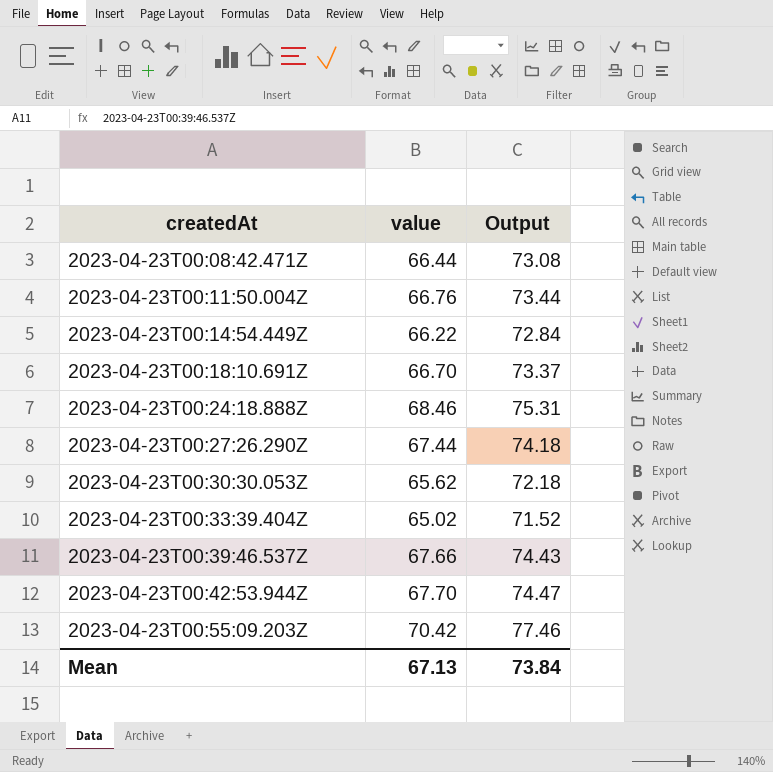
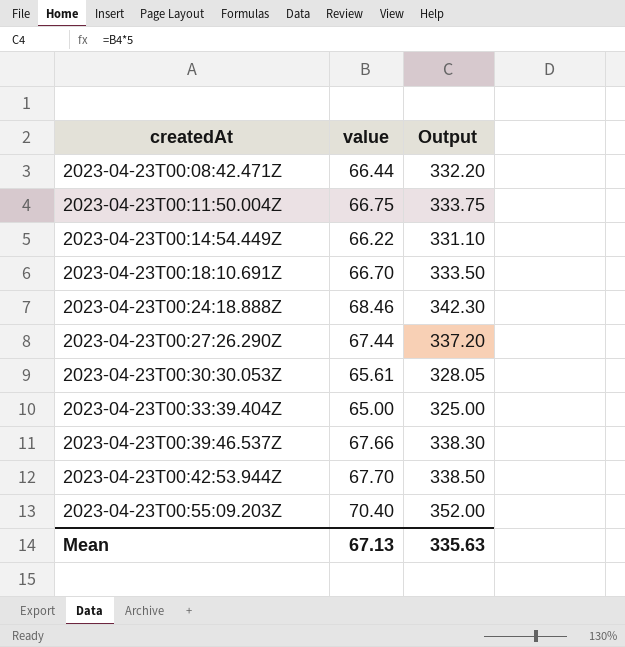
column Output | formula: [value] * 1.1 -> [value] * 5
2023-04-23T00:11:50.004Z | value: 66.76 -> 66.75
2023-04-23T00:30:30.053Z | value: 65.62 -> 65.61
2023-04-23T00:33:39.404Z | value: 65.02 -> 65.00
2023-04-23T00:55:09.203Z | value: 70.42 -> 70.40
Mean | Output: 73.84 -> 335.63

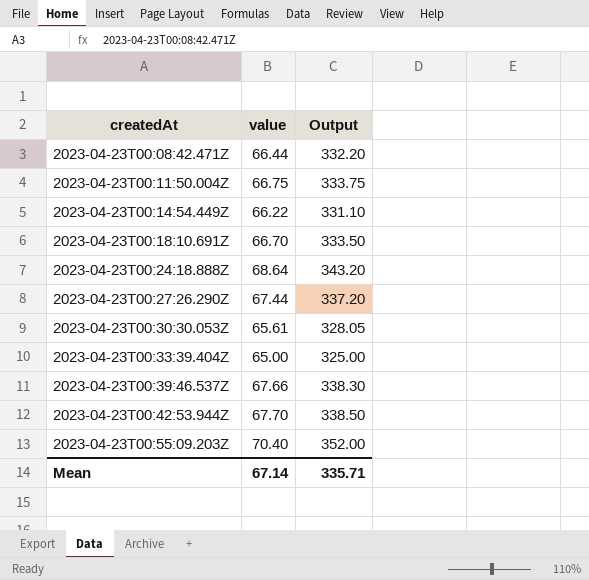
2023-04-23T00:24:18.888Z | value: 68.46 -> 68.64
2023-04-23T00:24:18.888Z | Output: 342.30 -> 343.20
Mean | value: 67.13 -> 67.14
Mean | Output: 335.63 -> 335.71

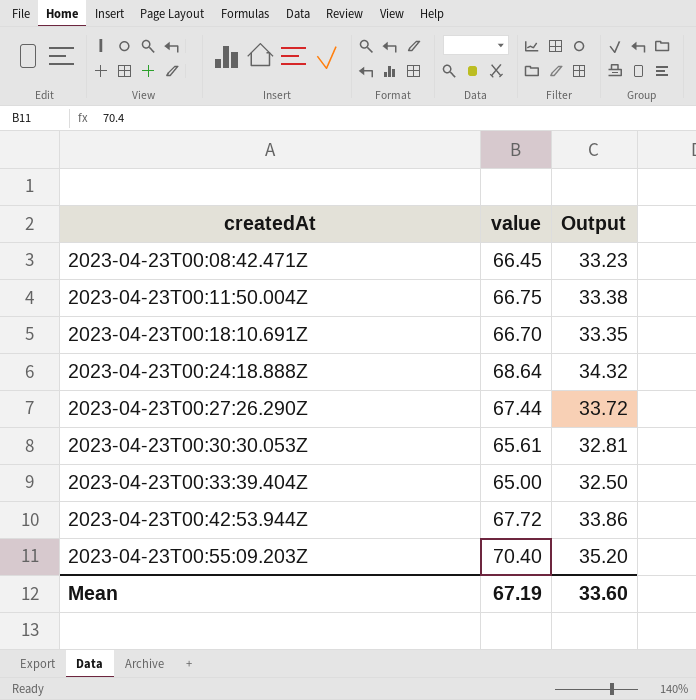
column Output | formula: [value] * 5 -> [value] * 0.5
row 2023-04-23T00:14:54.449Z: 66.22 | 331.10 -> none
row 2023-04-23T00:39:46.537Z: 67.66 | 338.30 -> none
2023-04-23T00:08:42.471Z | value: 66.44 -> 66.45
2023-04-23T00:42:53.944Z | value: 67.70 -> 67.72
Mean | value: 67.14 -> 67.19
Mean | Output: 335.71 -> 33.60

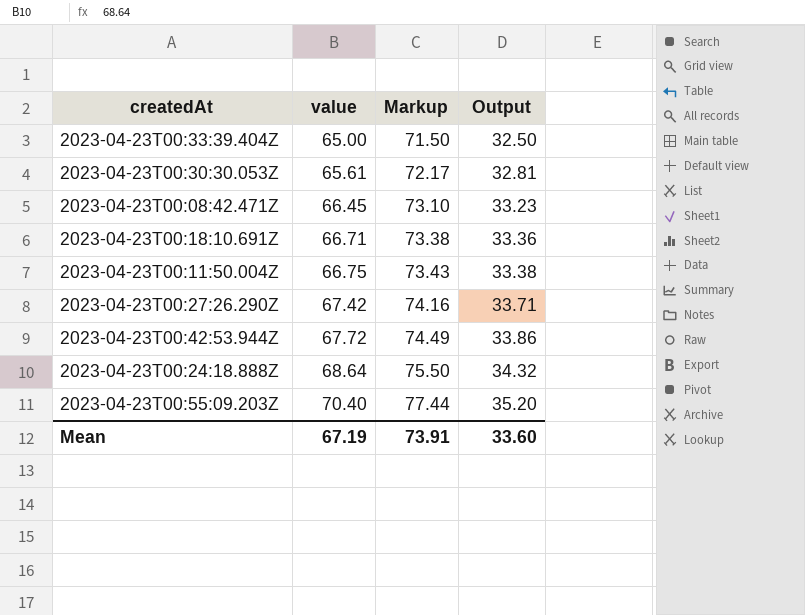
row order: createdAt ascending -> value ascending
column Markup | formula: none -> [value] * 1.1
2023-04-23T00:18:10.691Z | value: 66.70 -> 66.71
2023-04-23T00:18:10.691Z | Output: 33.35 -> 33.36
2023-04-23T00:27:26.290Z | value: 67.44 -> 67.42
2023-04-23T00:27:26.290Z | Output: 33.72 -> 33.71

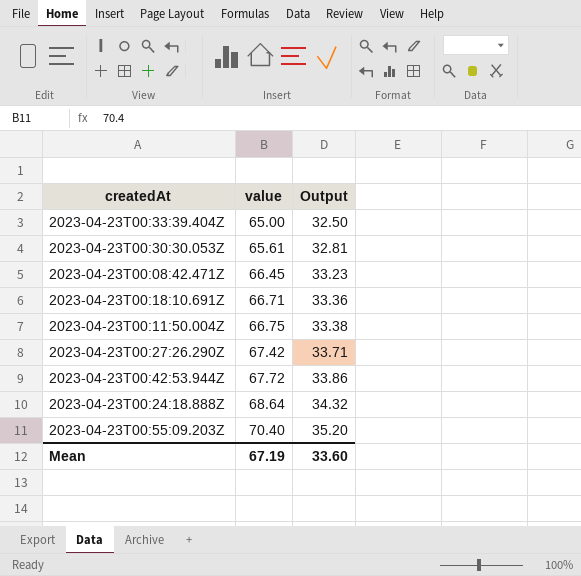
column Markup | formula: [value] * 1.1 -> none

